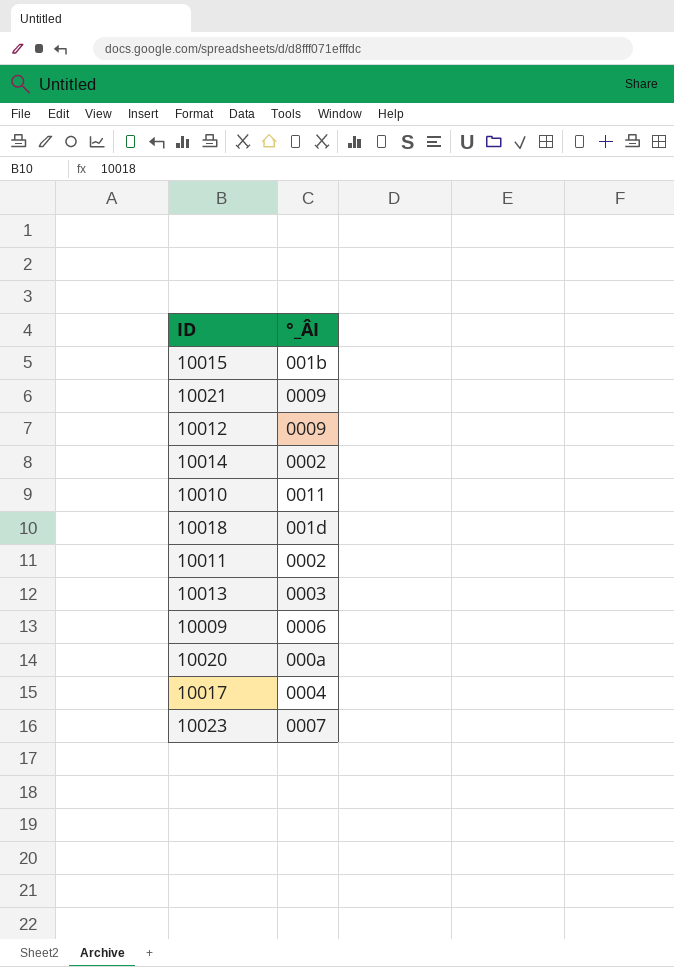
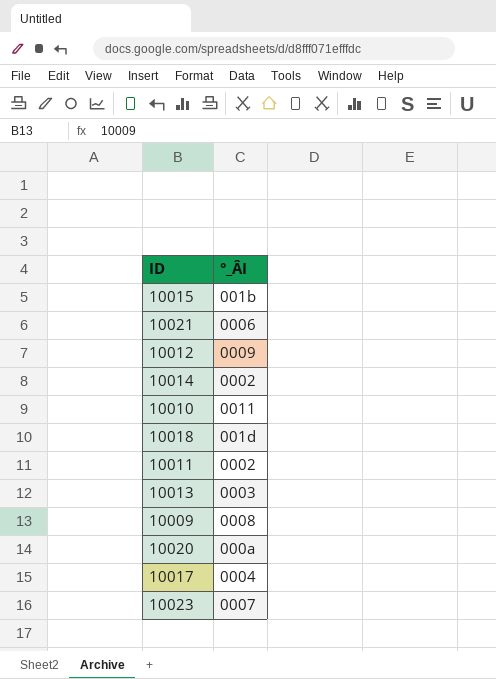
10021 | °_ÂI: 0009 -> 0006
10009 | °_ÂI: 0006 -> 0008

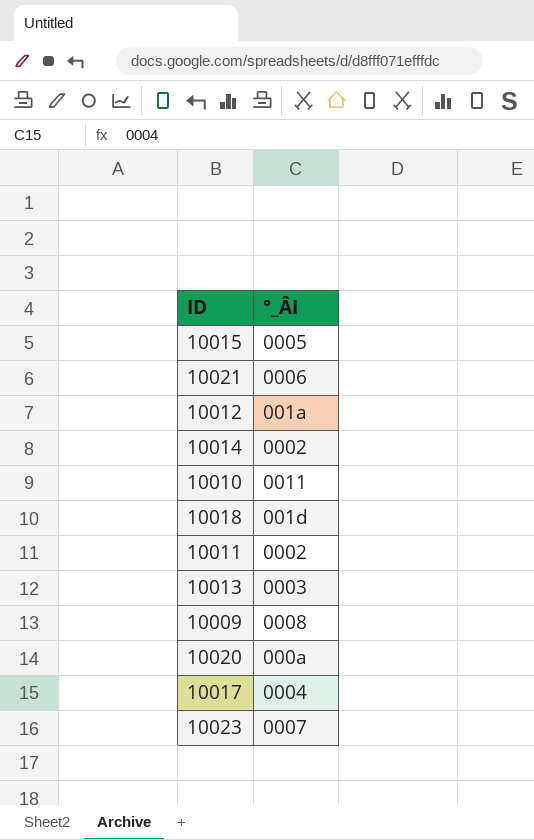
10015 | °_ÂI: 001b -> 0005
10012 | °_ÂI: 0009 -> 001a

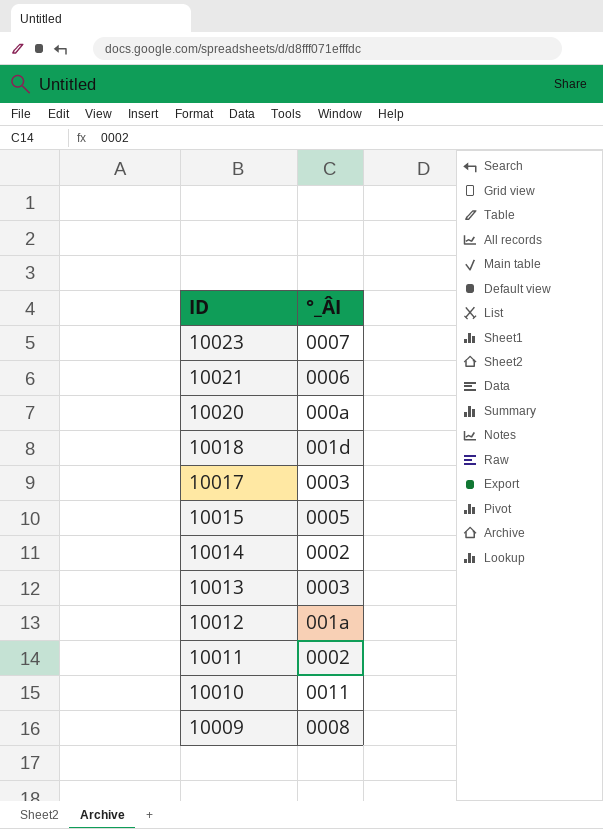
row order: none -> ID descending
10017 | °_ÂI: 0004 -> 0003

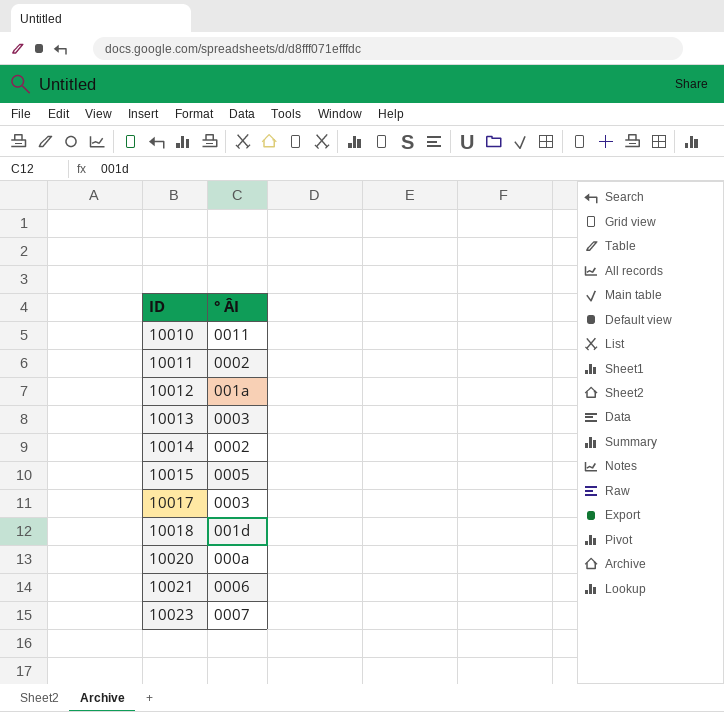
row order: ID descending -> ID ascending
column name: °_ÂI -> ° ÂI
row 10009: 0008 -> none

